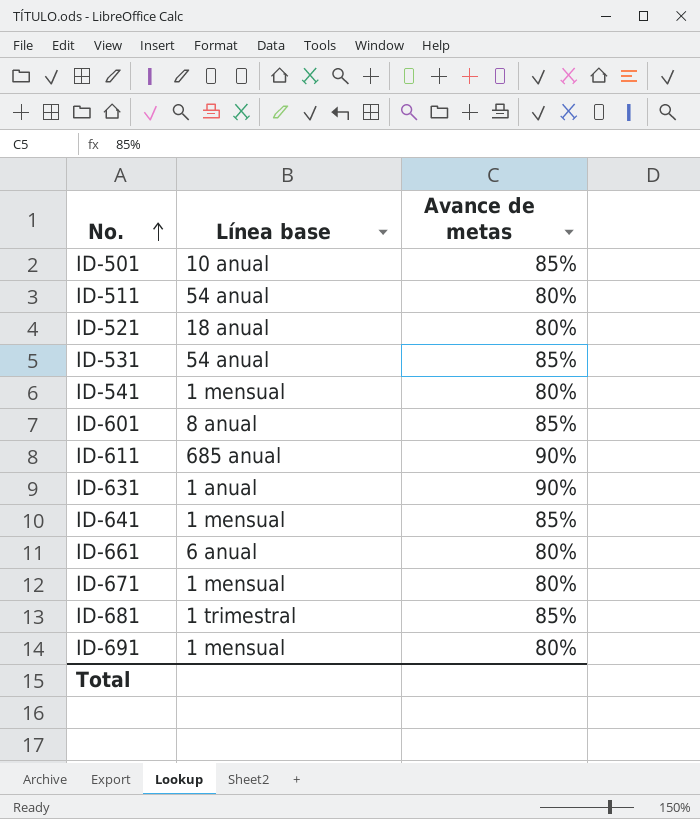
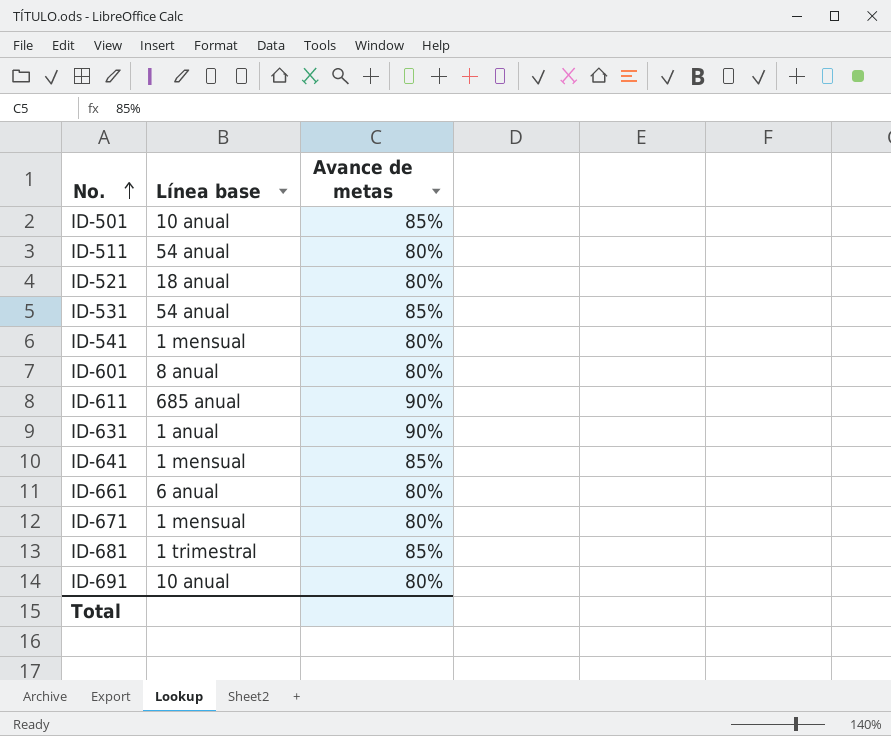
ID-601 | Avance de metas: 85% -> 80%
ID-691 | Línea base: 1 mensual -> 10 anual

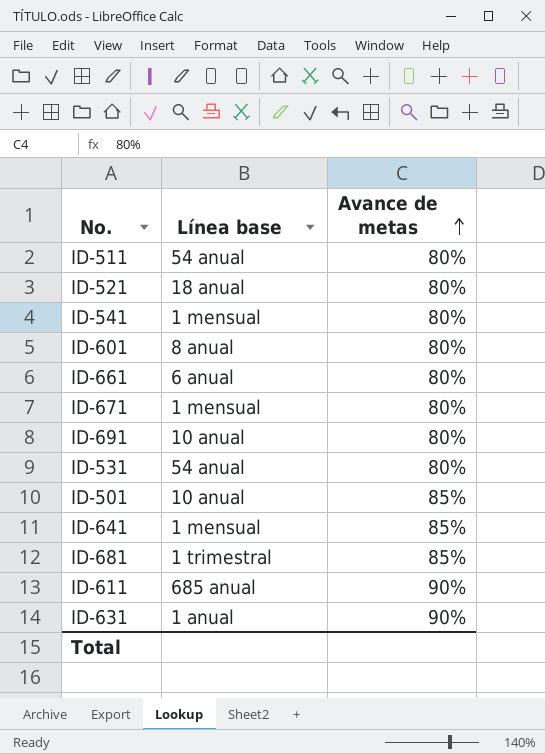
row order: No. ascending -> Avance de metas ascending
ID-531 | Avance de metas: 85% -> 80%

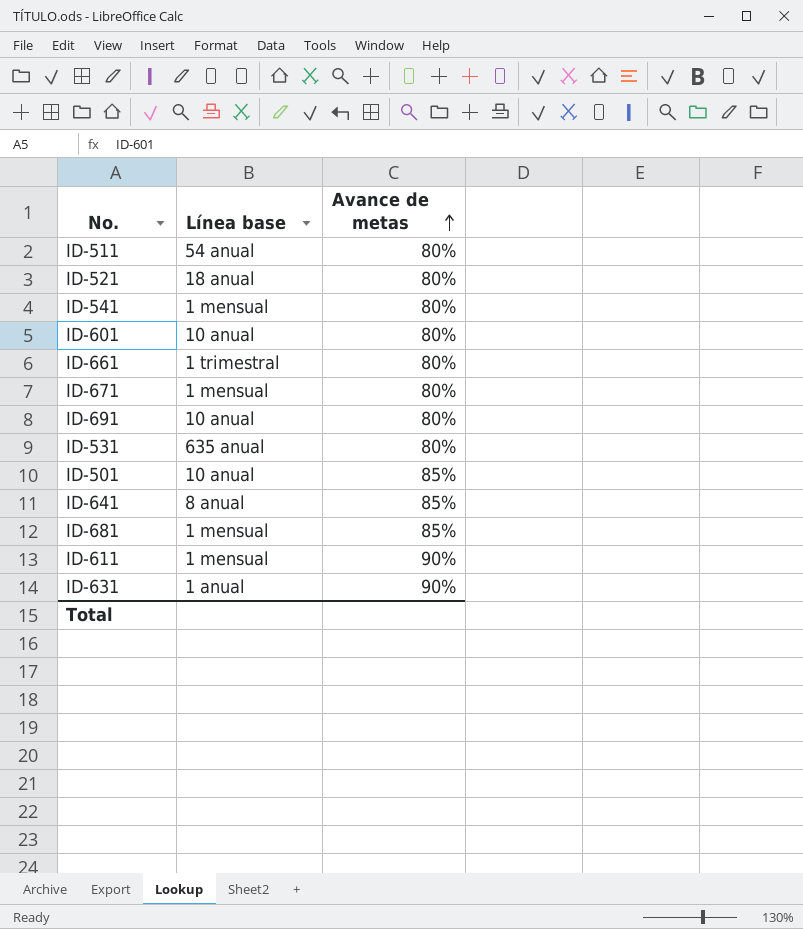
ID-601 | Línea base: 8 anual -> 10 anual
ID-661 | Línea base: 6 anual -> 1 trimestral
ID-531 | Línea base: 54 anual -> 635 anual
ID-641 | Línea base: 1 mensual -> 8 anual
ID-681 | Línea base: 1 trimestral -> 1 mensual
ID-611 | Línea base: 685 anual -> 1 mensual

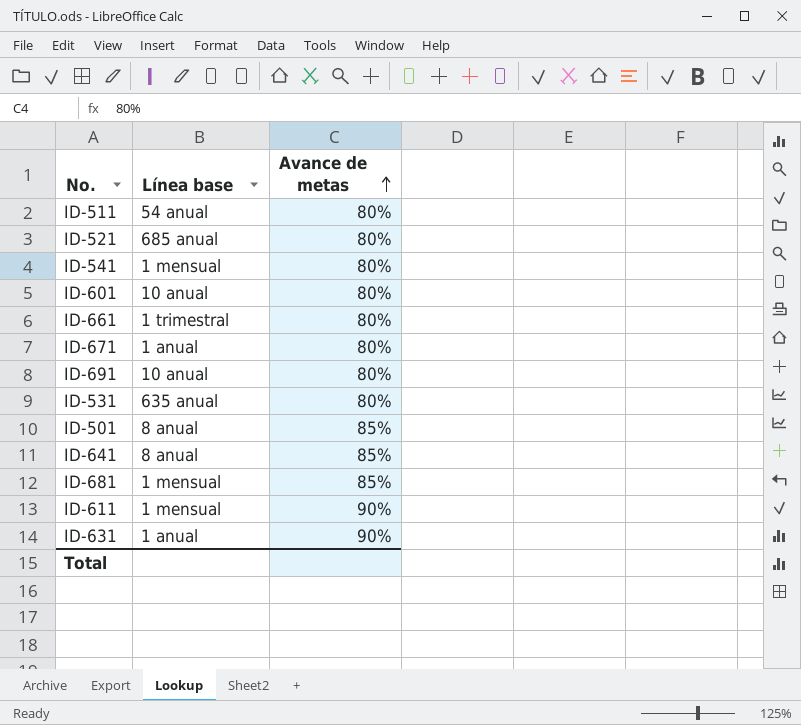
ID-521 | Línea base: 18 anual -> 685 anual
ID-671 | Línea base: 1 mensual -> 1 anual
ID-501 | Línea base: 10 anual -> 8 anual

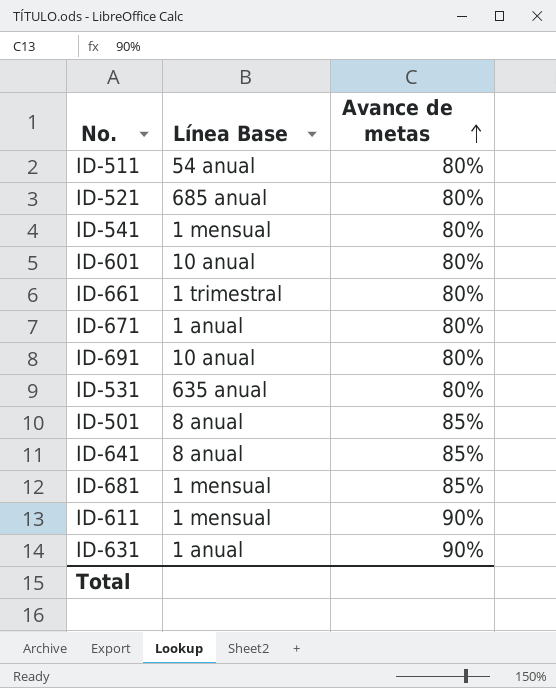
column name: Línea base -> Línea Base

